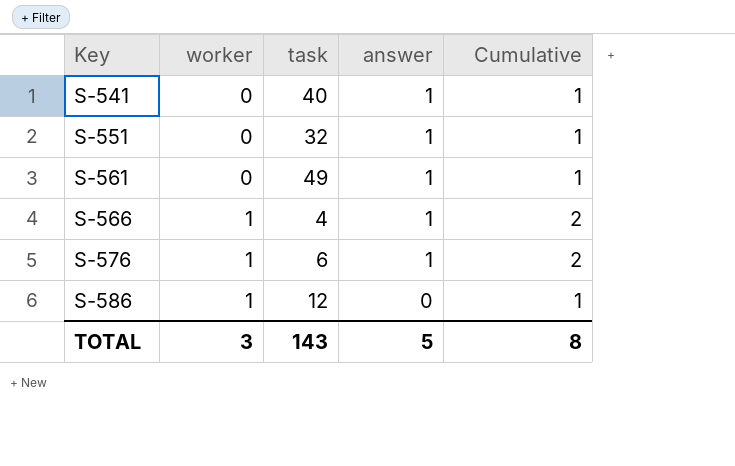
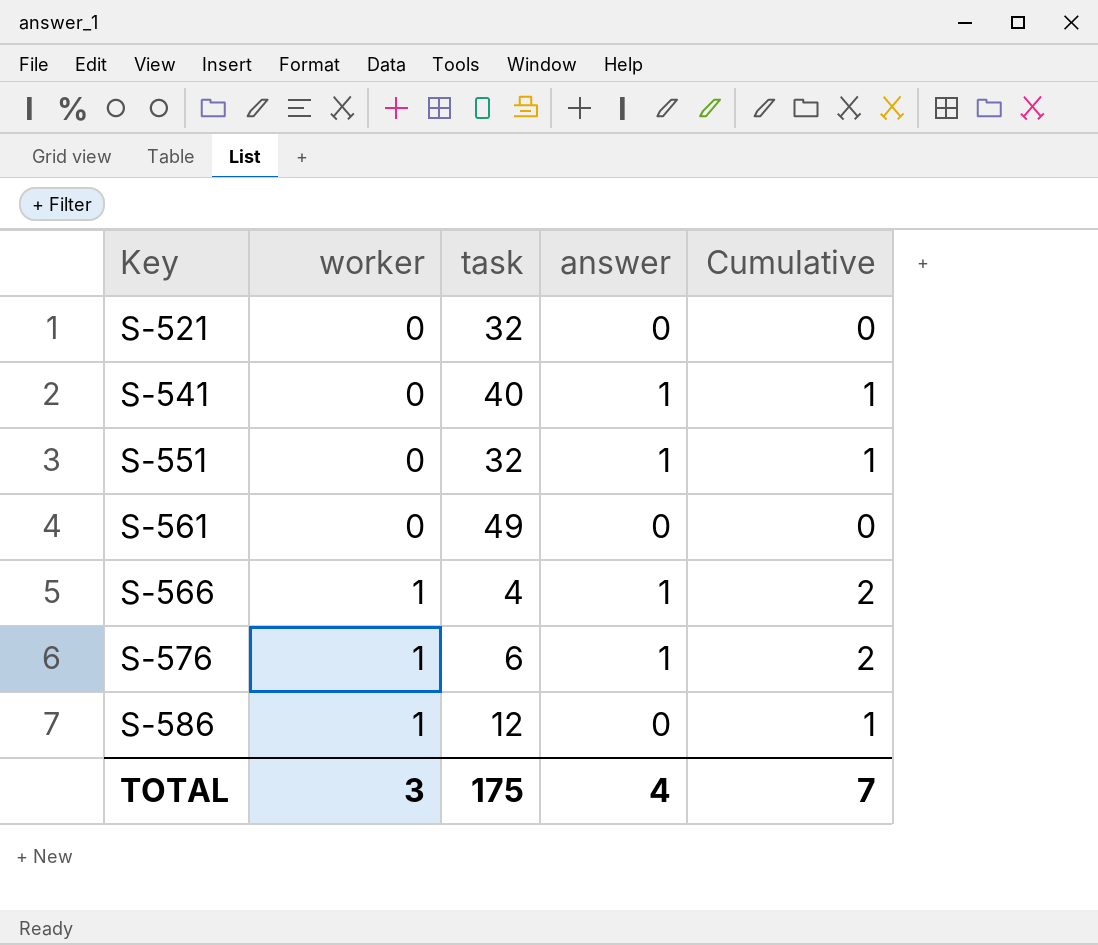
row S-521: none -> 0 | 32 | 0 | 0
S-561 | answer: 1 -> 0
S-561 | Cumulative: 1 -> 0
TOTAL | task: 143 -> 175
TOTAL | answer: 5 -> 4
TOTAL | Cumulative: 8 -> 7

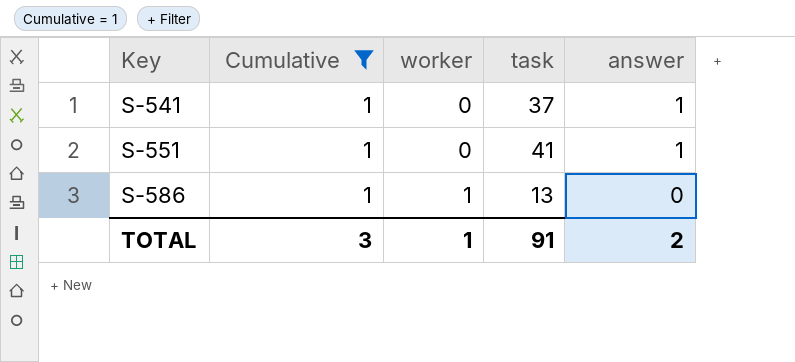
filter: none -> Cumulative = 1
column Cumulative | position: 5 -> 2
S-541 | task: 40 -> 37
S-551 | task: 32 -> 41
S-586 | task: 12 -> 13
TOTAL | Cumulative: 7 -> 3
TOTAL | worker: 3 -> 1
TOTAL | task: 175 -> 91
TOTAL | answer: 4 -> 2

